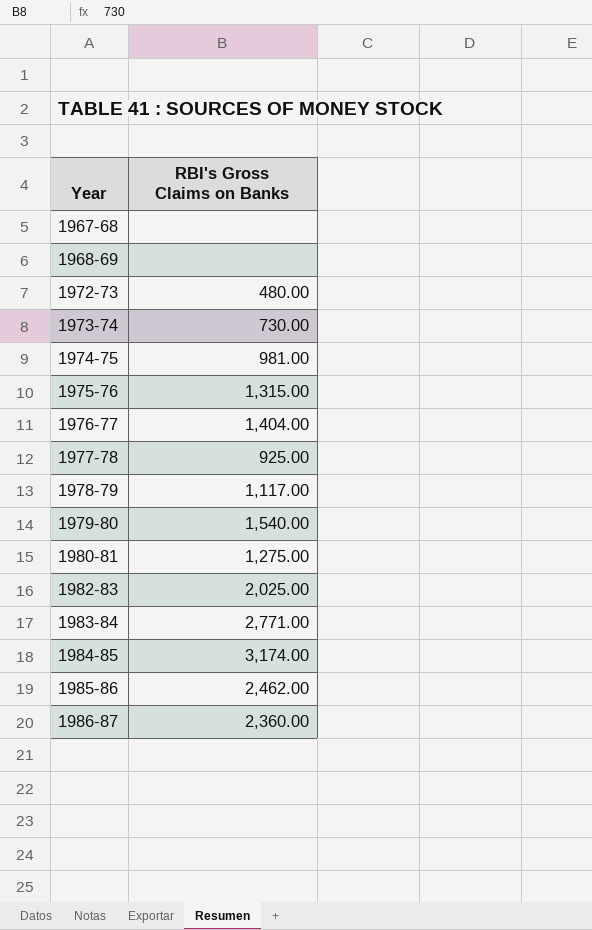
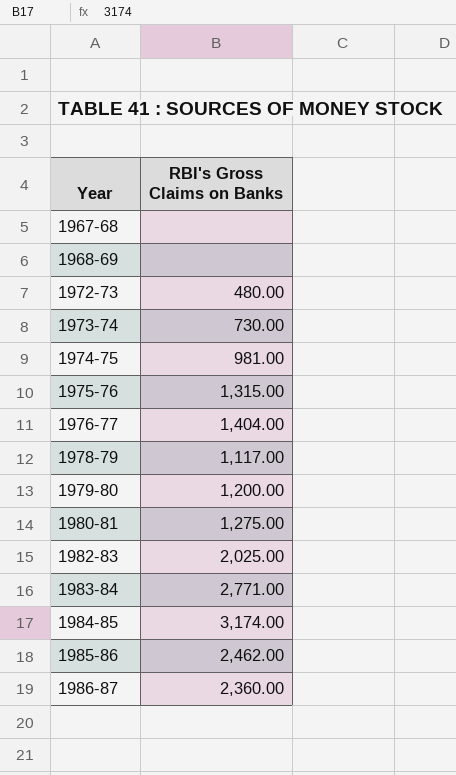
row 1977-78: 925.00 -> none
1979-80 | RBI's Gross Claims on Banks: 1,540.00 -> 1,200.00

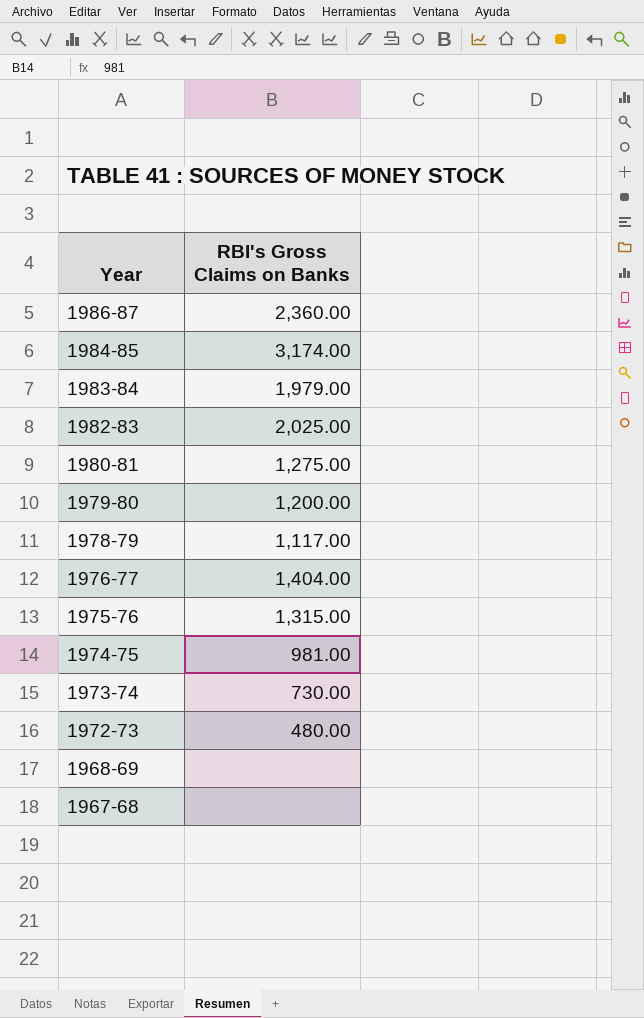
row order: Year ascending -> Year descending
row 1985-86: 2,462.00 -> none
1983-84 | RBI's Gross Claims on Banks: 2,771.00 -> 1,979.00

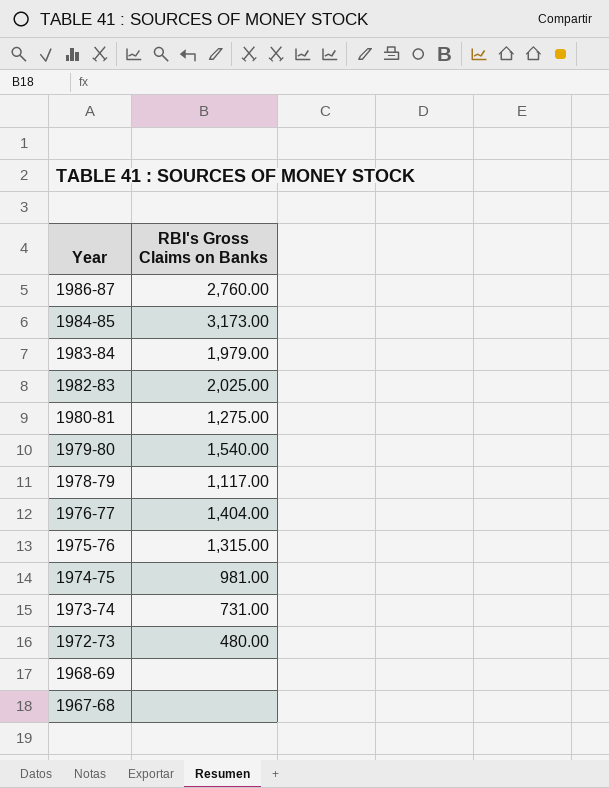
1986-87 | RBI's Gross Claims on Banks: 2,360.00 -> 2,760.00
1984-85 | RBI's Gross Claims on Banks: 3,174.00 -> 3,173.00
1979-80 | RBI's Gross Claims on Banks: 1,200.00 -> 1,540.00
1973-74 | RBI's Gross Claims on Banks: 730.00 -> 731.00

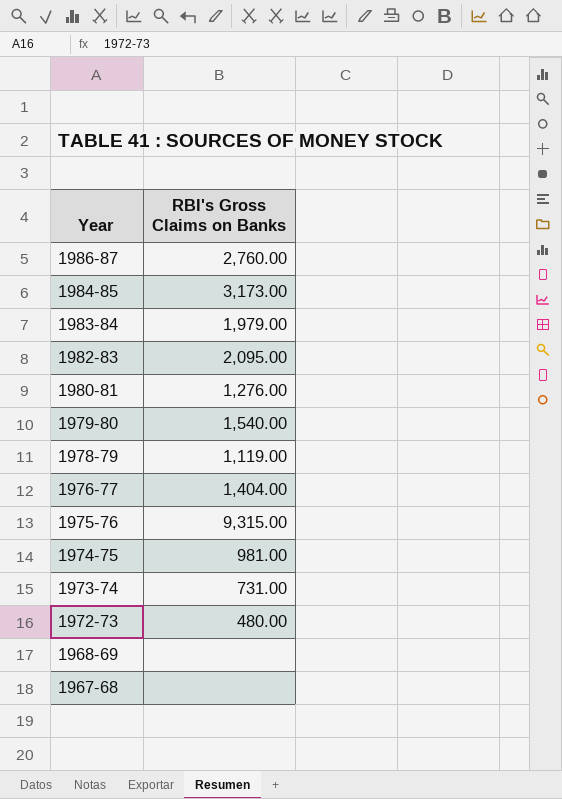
1982-83 | RBI's Gross Claims on Banks: 2,025.00 -> 2,095.00
1980-81 | RBI's Gross Claims on Banks: 1,275.00 -> 1,276.00
1978-79 | RBI's Gross Claims on Banks: 1,117.00 -> 1,119.00
1975-76 | RBI's Gross Claims on Banks: 1,315.00 -> 9,315.00

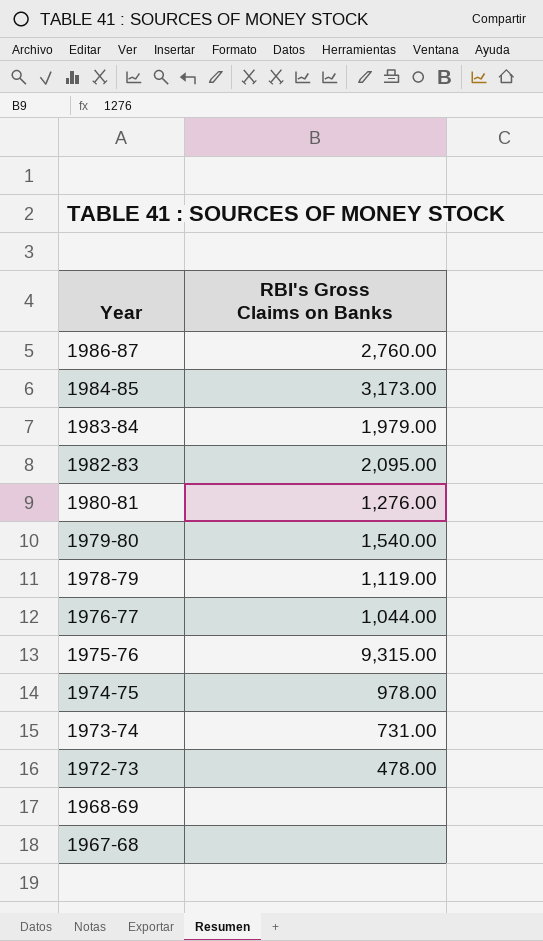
1976-77 | RBI's Gross Claims on Banks: 1,404.00 -> 1,044.00
1974-75 | RBI's Gross Claims on Banks: 981.00 -> 978.00
1972-73 | RBI's Gross Claims on Banks: 480.00 -> 478.00

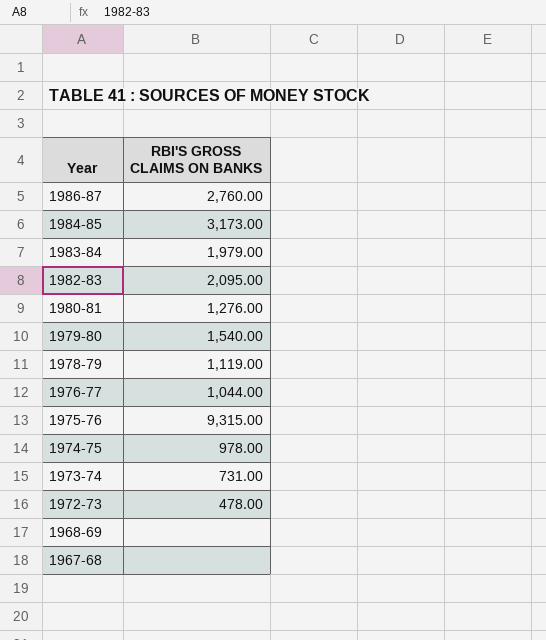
column name: RBI's Gross Claims on Banks -> RBI'S GROSS CLAIMS ON BANKS

